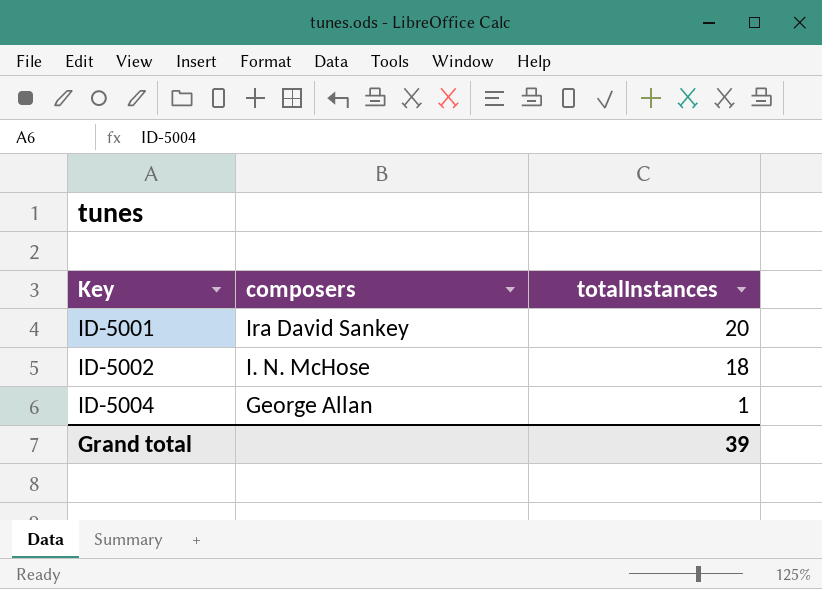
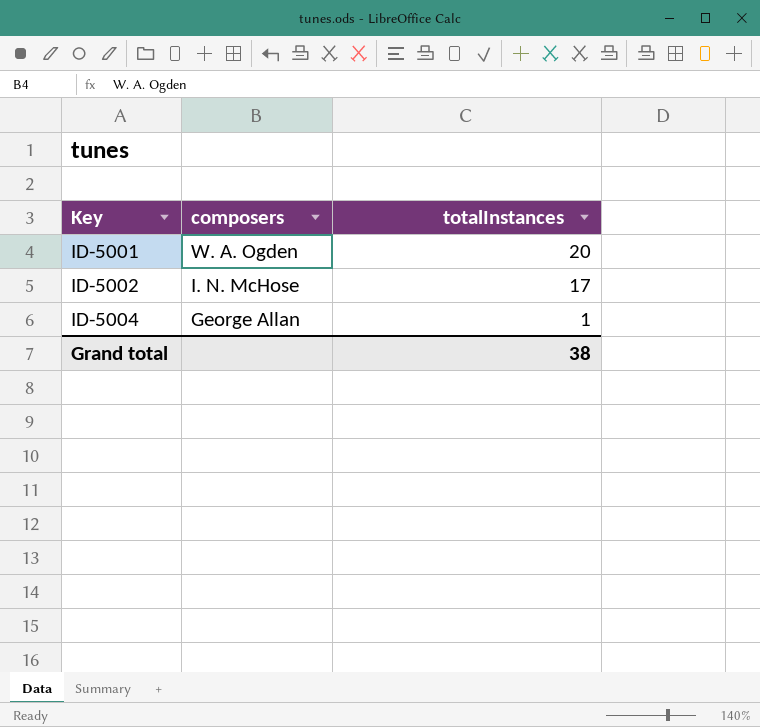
ID-5001 | composers: Ira David Sankey -> W. A. Ogden
ID-5002 | totalInstances: 18 -> 17
Grand total | totalInstances: 39 -> 38

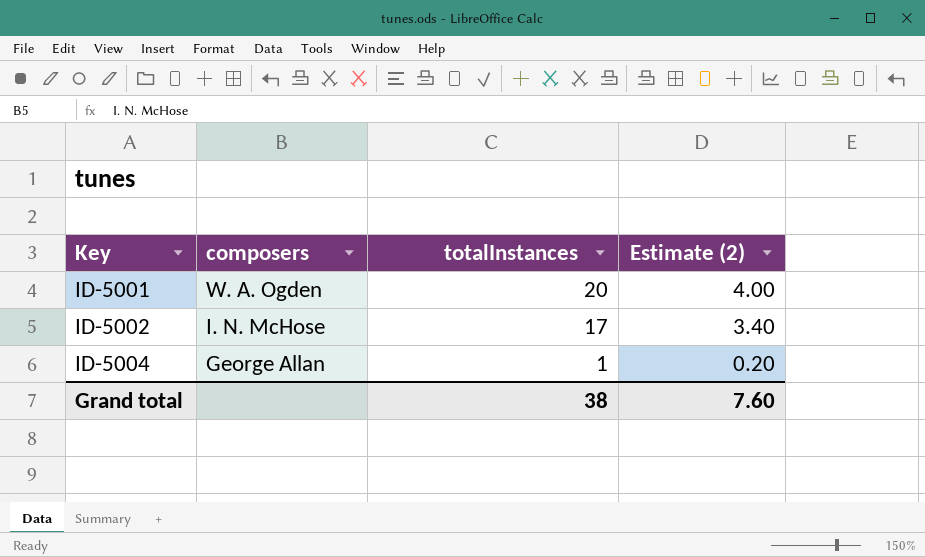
column Estimate (2) | formula: none -> [totalInstances] * 0.2

